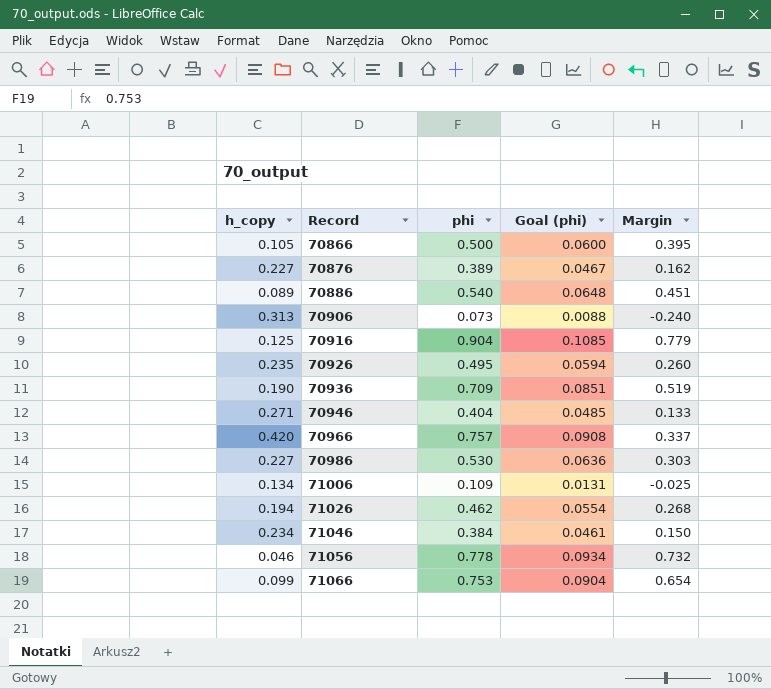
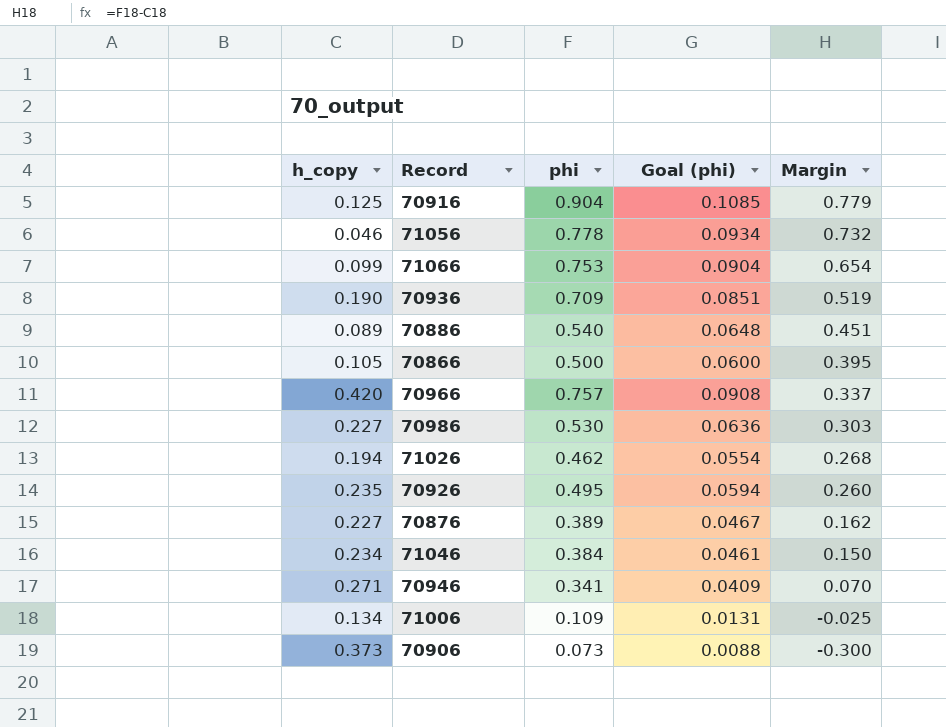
row order: Record ascending -> Margin descending
70946 | phi: 0.404 -> 0.341
70946 | Goal (phi): 0.0485 -> 0.0409
70946 | Margin: 0.133 -> 0.070
70906 | h_copy: 0.313 -> 0.373
70906 | Margin: -0.240 -> -0.300

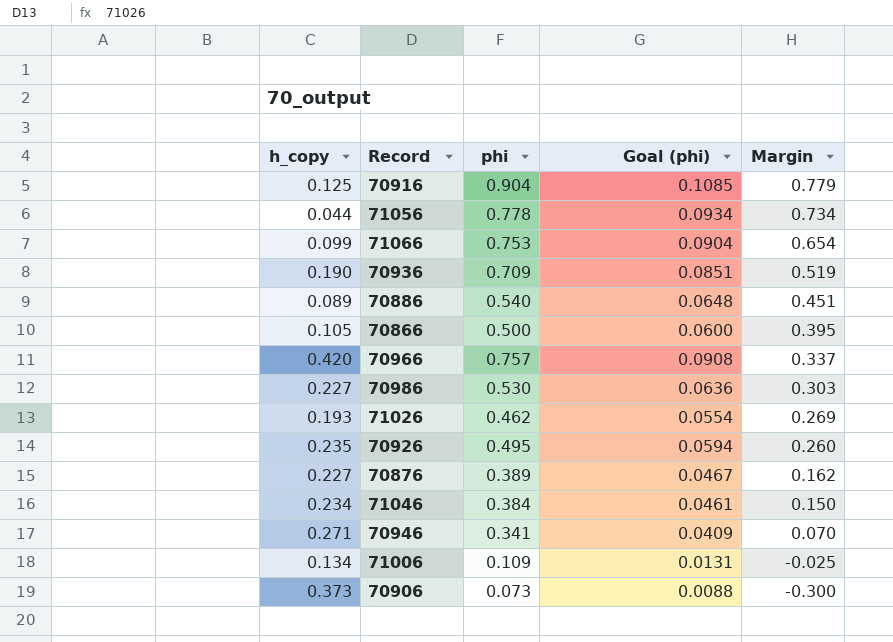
71056 | h_copy: 0.046 -> 0.044
71056 | Margin: 0.732 -> 0.734
71026 | h_copy: 0.194 -> 0.193
71026 | Margin: 0.268 -> 0.269

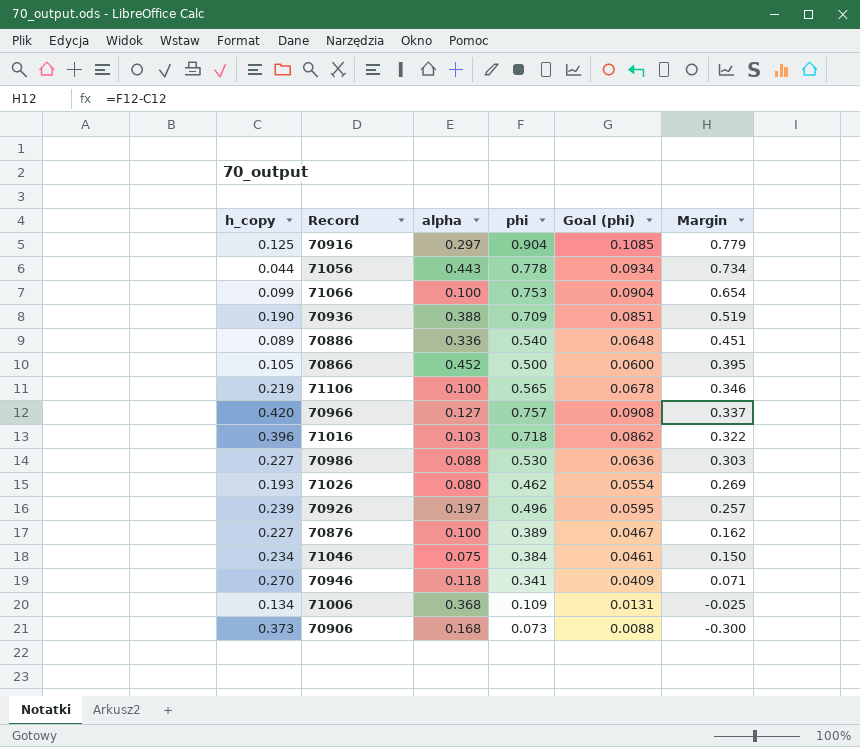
column alpha | position: none -> 3
row 71106: none -> 0.219 | 0.100 | 0.565 | 0.0678 | 0.346
row 71016: none -> 0.396 | 0.103 | 0.718 | 0.0862 | 0.322
70926 | h_copy: 0.235 -> 0.239
70926 | phi: 0.495 -> 0.496
70926 | Goal (phi): 0.0594 -> 0.0595
70926 | Margin: 0.260 -> 0.257
70946 | h_copy: 0.271 -> 0.270
70946 | Margin: 0.070 -> 0.071

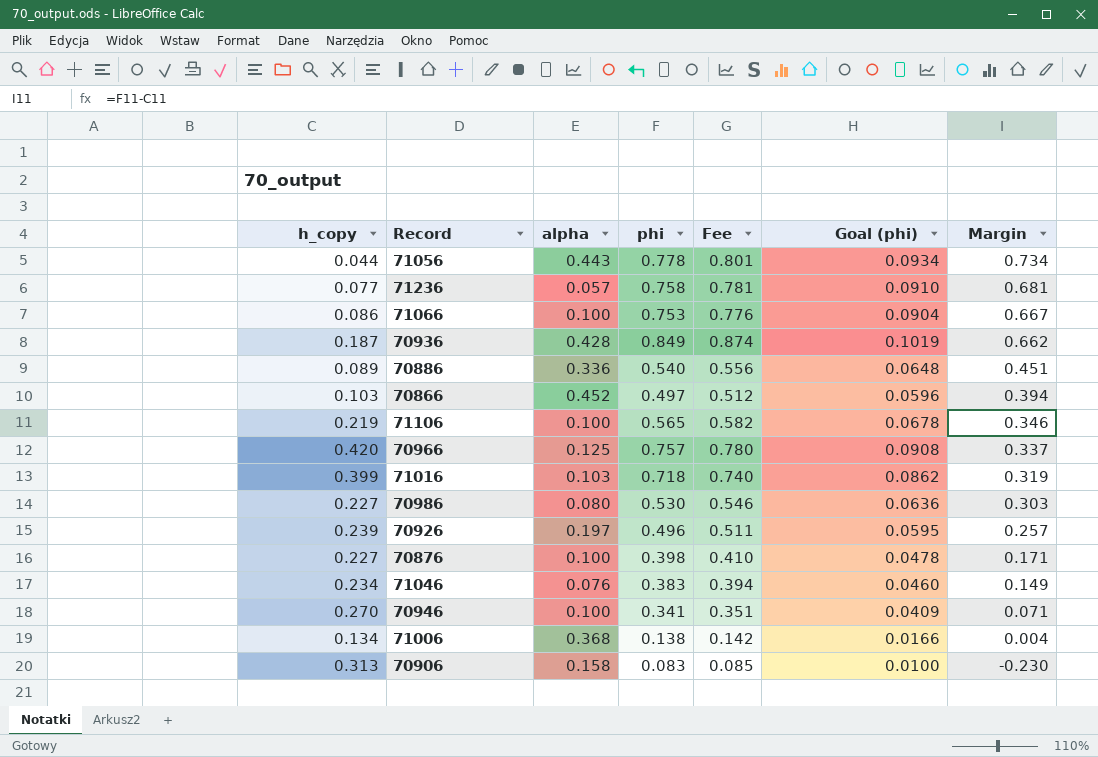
column Fee | formula: none -> [phi] * 1.03
row 70916: 0.125 | 0.297 | 0.904 | 0.1085 | 0.779 -> none
row 71026: 0.193 | 0.080 | 0.462 | 0.0554 | 0.269 -> none
row 71236: none -> 0.077 | 0.057 | 0.758 | 0.781 | 0.0910 | 0.681
71066 | h_copy: 0.099 -> 0.086
71066 | Margin: 0.654 -> 0.667
70936 | h_copy: 0.190 -> 0.187
70936 | alpha: 0.388 -> 0.428
70936 | phi: 0.709 -> 0.849
70936 | Goal (phi): 0.0851 -> 0.1019
70936 | Margin: 0.519 -> 0.662
70866 | h_copy: 0.105 -> 0.103
70866 | phi: 0.500 -> 0.497
70866 | Goal (phi): 0.0600 -> 0.0596
70866 | Margin: 0.395 -> 0.394
70966 | alpha: 0.127 -> 0.125
71016 | h_copy: 0.396 -> 0.399
71016 | Margin: 0.322 -> 0.319
70986 | alpha: 0.088 -> 0.080
70876 | phi: 0.389 -> 0.398
70876 | Goal (phi): 0.0467 -> 0.0478
70876 | Margin: 0.162 -> 0.171
71046 | alpha: 0.075 -> 0.076
71046 | phi: 0.384 -> 0.383
71046 | Goal (phi): 0.0461 -> 0.0460
71046 | Margin: 0.150 -> 0.149
70946 | alpha: 0.118 -> 0.100
71006 | phi: 0.109 -> 0.138
71006 | Goal (phi): 0.0131 -> 0.0166
71006 | Margin: -0.025 -> 0.004
70906 | h_copy: 0.373 -> 0.313
70906 | alpha: 0.168 -> 0.158
70906 | phi: 0.073 -> 0.083
70906 | Goal (phi): 0.0088 -> 0.0100
70906 | Margin: -0.300 -> -0.230

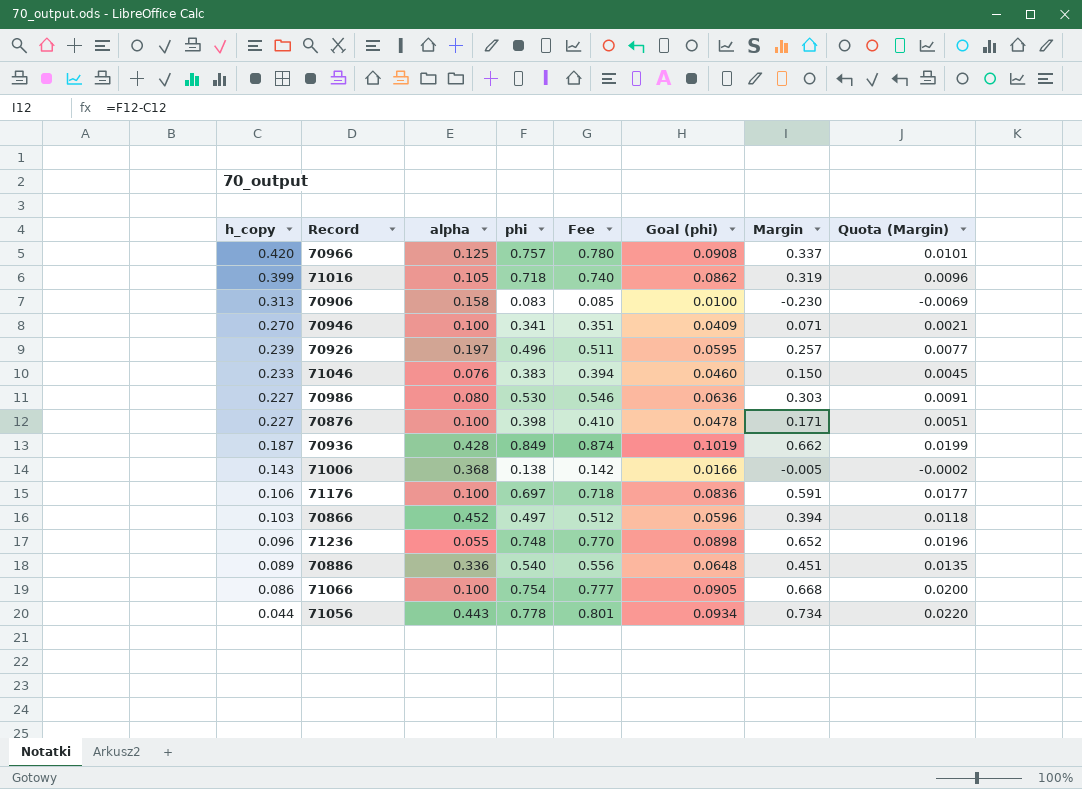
row order: Margin descending -> h_copy descending
column Quota (Margin) | formula: none -> [Margin] * 0.03
row 71106: 0.219 | 0.100 | 0.565 | 0.582 | 0.0678 | 0.346 -> none
71016 | alpha: 0.103 -> 0.105
71046 | h_copy: 0.234 -> 0.233
71046 | Margin: 0.149 -> 0.150
71006 | h_copy: 0.134 -> 0.143
71006 | Margin: 0.004 -> -0.005
row 71176: none -> 0.106 | 0.100 | 0.697 | 0.718 | 0.0836 | 0.591 | 0.0177
71236 | h_copy: 0.077 -> 0.096
71236 | alpha: 0.057 -> 0.055
71236 | phi: 0.758 -> 0.748
71236 | Fee: 0.781 -> 0.770
71236 | Goal (phi): 0.0910 -> 0.0898
71236 | Margin: 0.681 -> 0.652
71066 | phi: 0.753 -> 0.754
71066 | Fee: 0.776 -> 0.777
71066 | Goal (phi): 0.0904 -> 0.0905
71066 | Margin: 0.667 -> 0.668

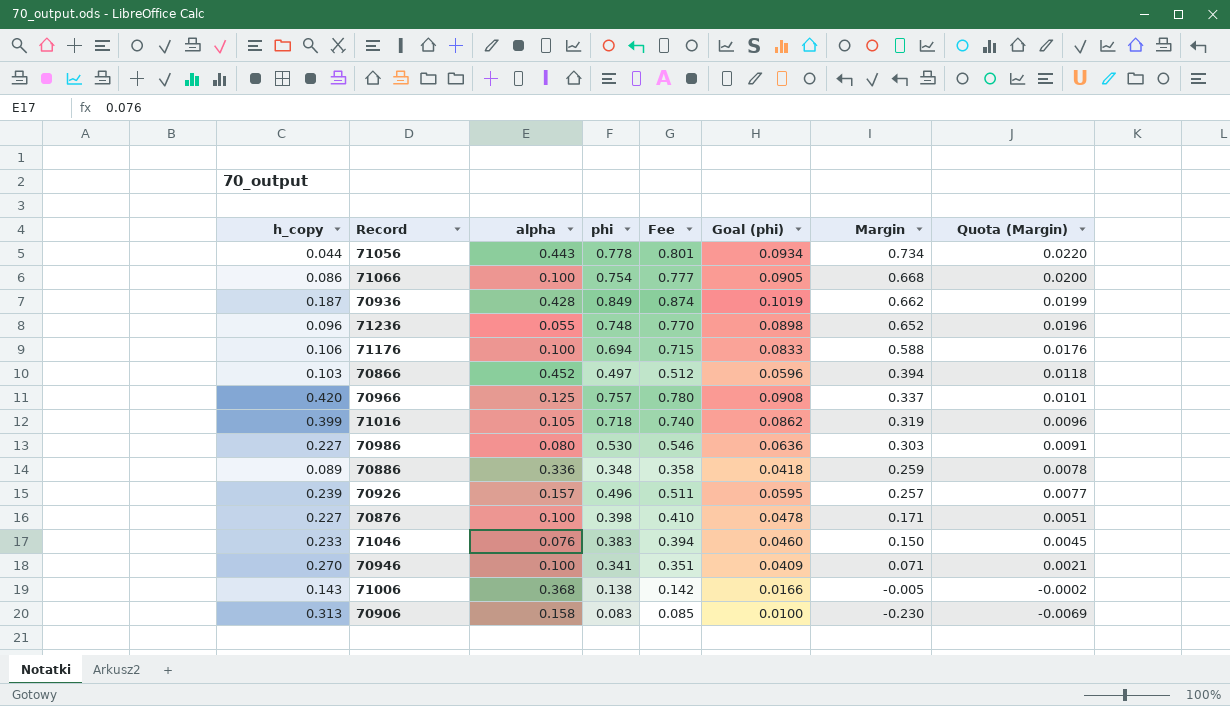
row order: h_copy descending -> Margin descending
71176 | phi: 0.697 -> 0.694
71176 | Fee: 0.718 -> 0.715
71176 | Goal (phi): 0.0836 -> 0.0833
71176 | Margin: 0.591 -> 0.588
71176 | Quota (Margin): 0.0177 -> 0.0176
70886 | phi: 0.540 -> 0.348
70886 | Fee: 0.556 -> 0.358
70886 | Goal (phi): 0.0648 -> 0.0418
70886 | Margin: 0.451 -> 0.259
70886 | Quota (Margin): 0.0135 -> 0.0078
70926 | alpha: 0.197 -> 0.157

